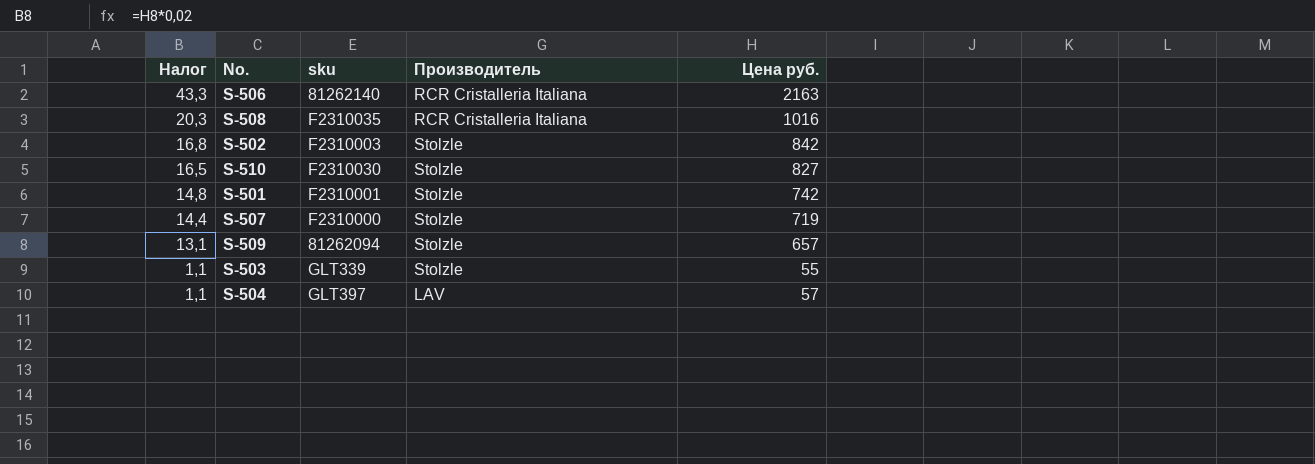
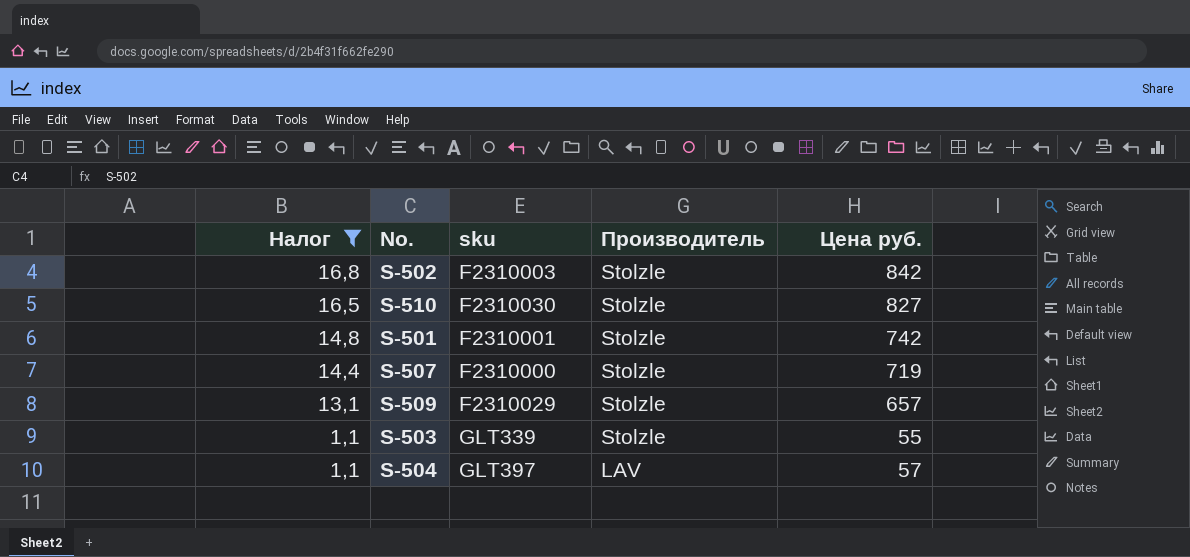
filter: none -> Налог <= 16,8
S-509 | sku: 81262094 -> F2310029

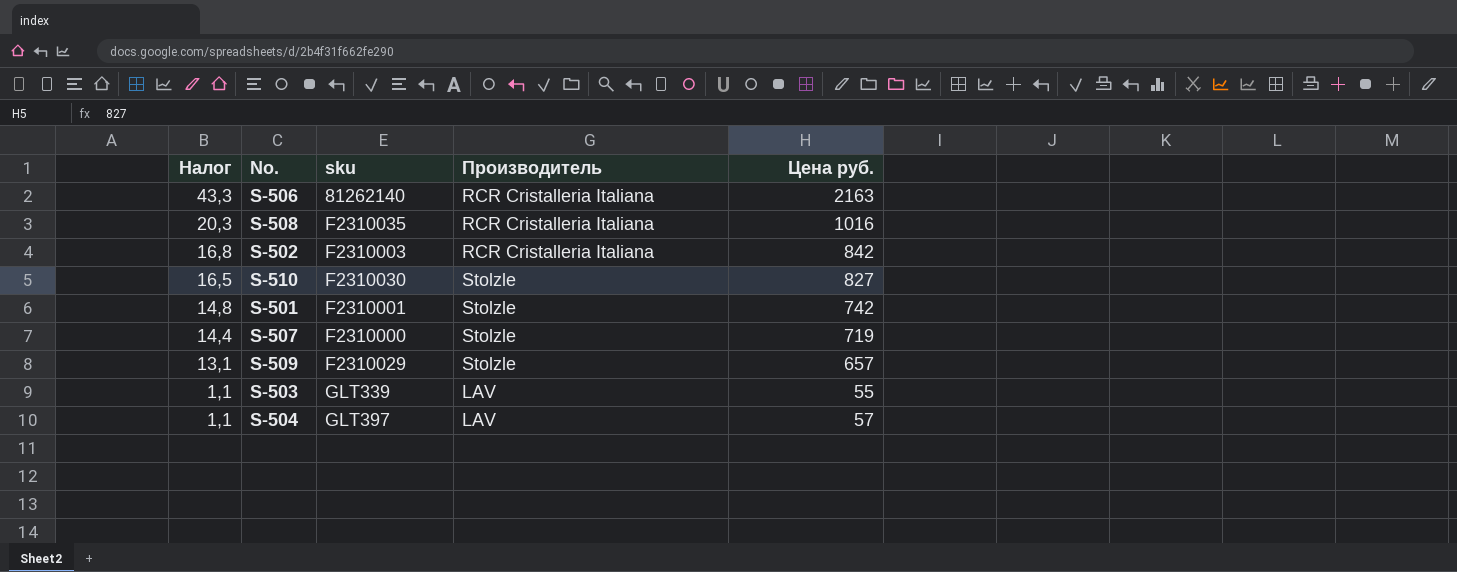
filter: Налог <= 16,8 -> none
S-502 | Производитель: Stolzle -> RCR Cristalleria Italiana
S-503 | Производитель: Stolzle -> LAV

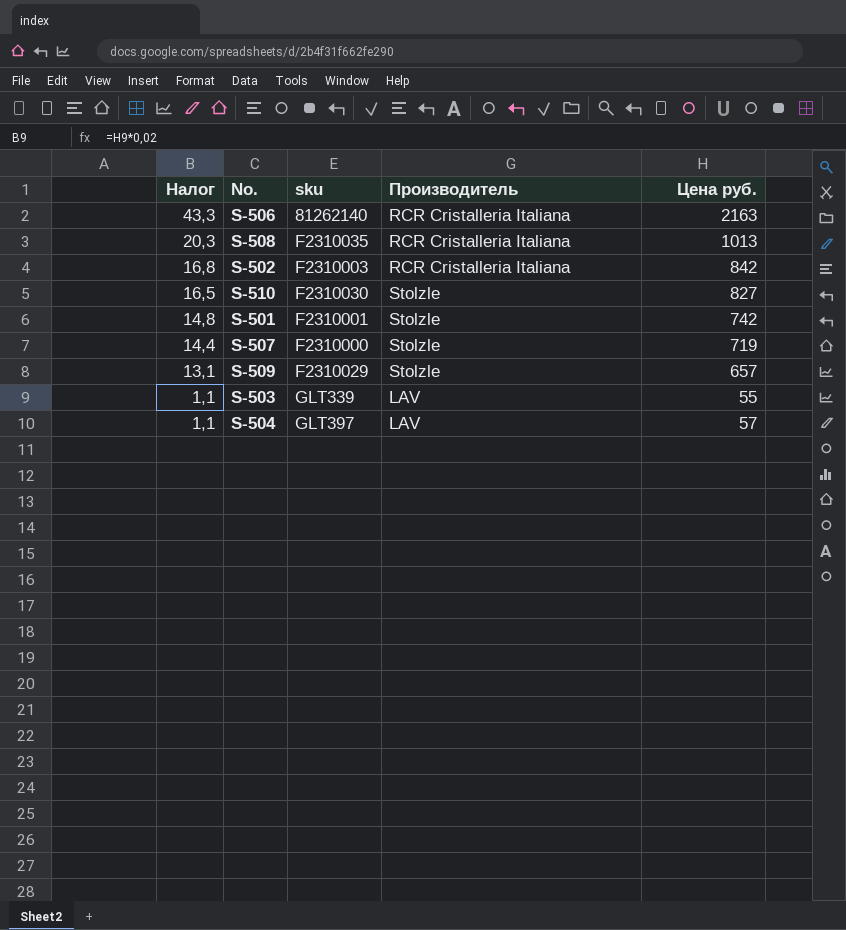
S-508 | Цена руб.: 1016 -> 1013

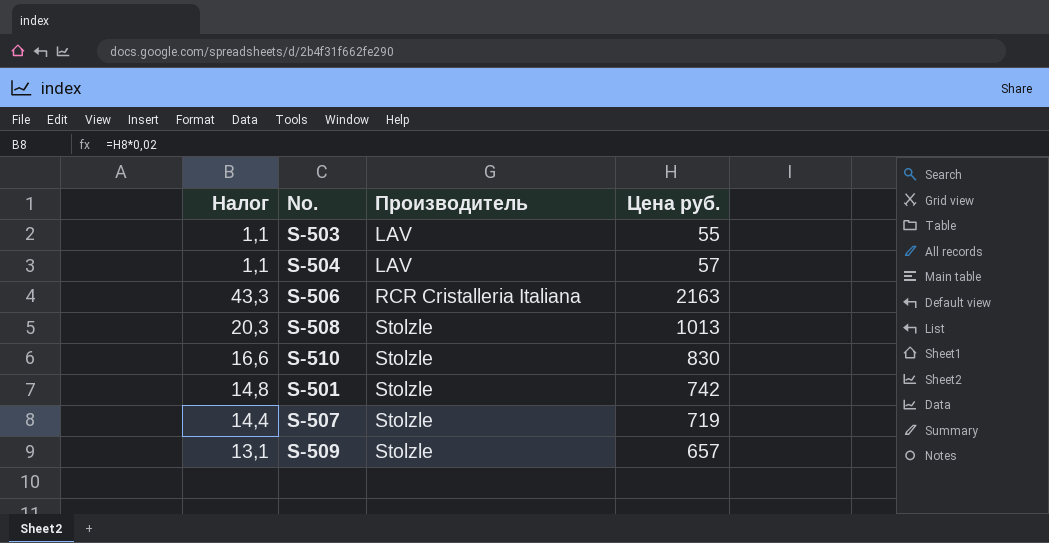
row order: Налог descending -> Производитель ascending
column sku | position: 3 -> none
row S-502: 16,8 | F2310003 | RCR Cristalleria Italiana | 842 -> none
S-508 | Производитель: RCR Cristalleria Italiana -> Stolzle
S-510 | Налог: 16,5 -> 16,6
S-510 | Цена руб.: 827 -> 830

